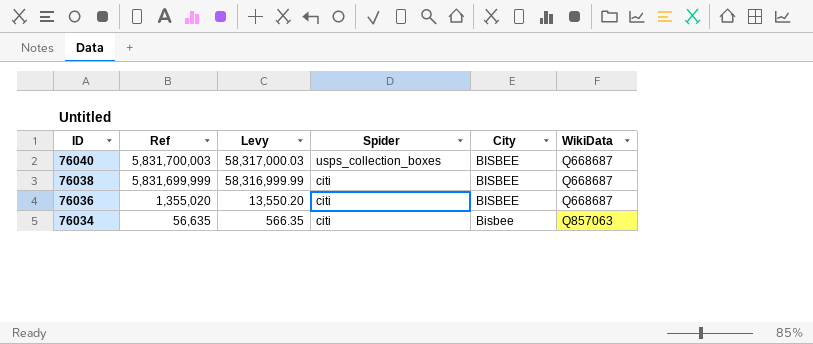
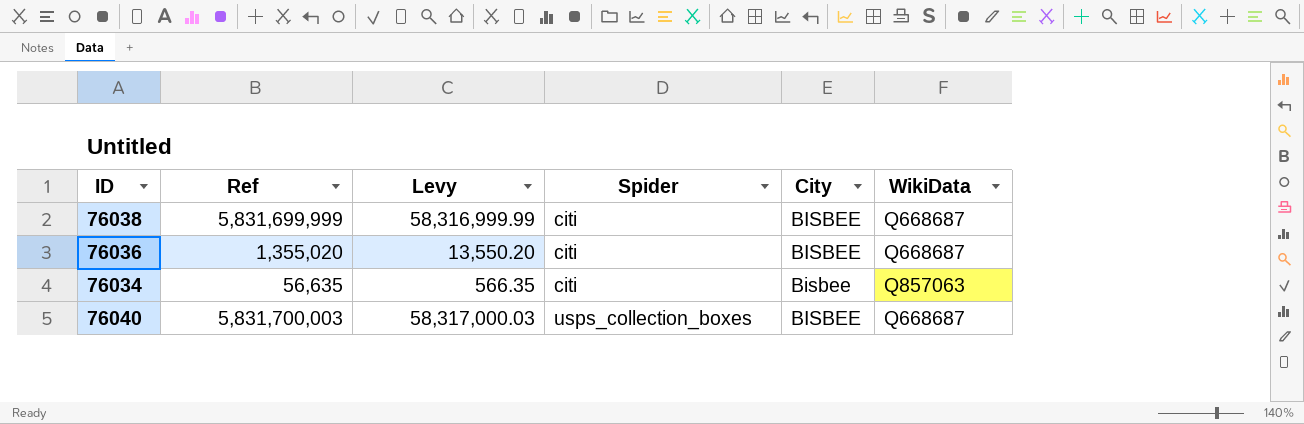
row order: ID descending -> Spider ascending

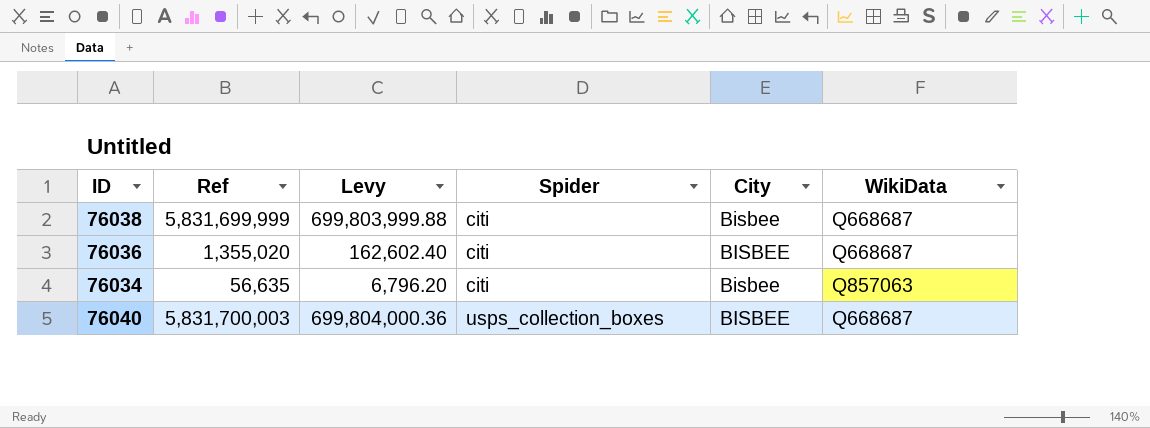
column Levy | formula: [Ref] * 0.01 -> [Ref] * 0.12
76038 | City: BISBEE -> Bisbee

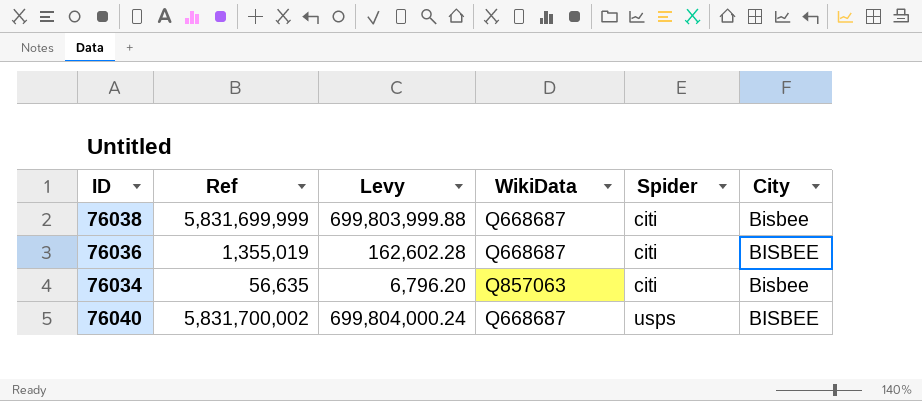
column WikiData | position: 6 -> 4
76036 | Ref: 1,355,020 -> 1,355,019
76036 | Levy: 162,602.40 -> 162,602.28
76040 | Ref: 5,831,700,003 -> 5,831,700,002
76040 | Levy: 699,804,000.36 -> 699,804,000.24
76040 | Spider: usps_collection_boxes -> usps

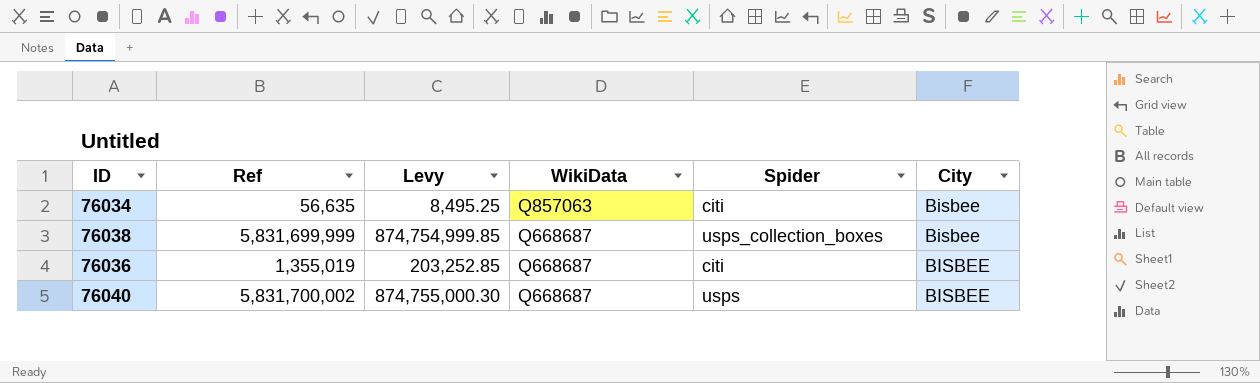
row order: Spider ascending -> WikiData descending
column Levy | formula: [Ref] * 0.12 -> [Ref] * 0.15
76038 | Spider: citi -> usps_collection_boxes

